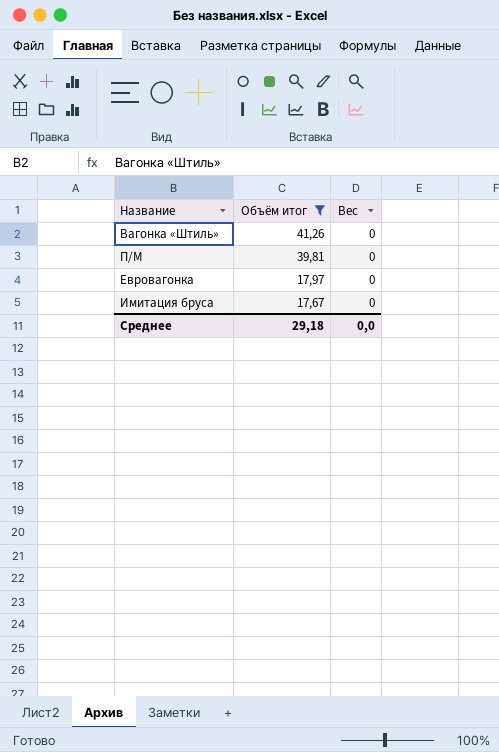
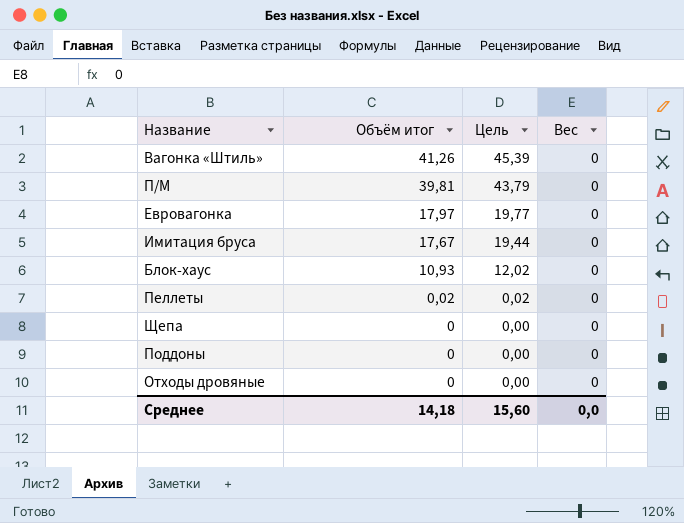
filter: Объём итог >= 17,67 -> none
column Цель | formula: none -> [Объём итог] * 1,1
Среднее | Объём итог: 29,18 -> 14,18

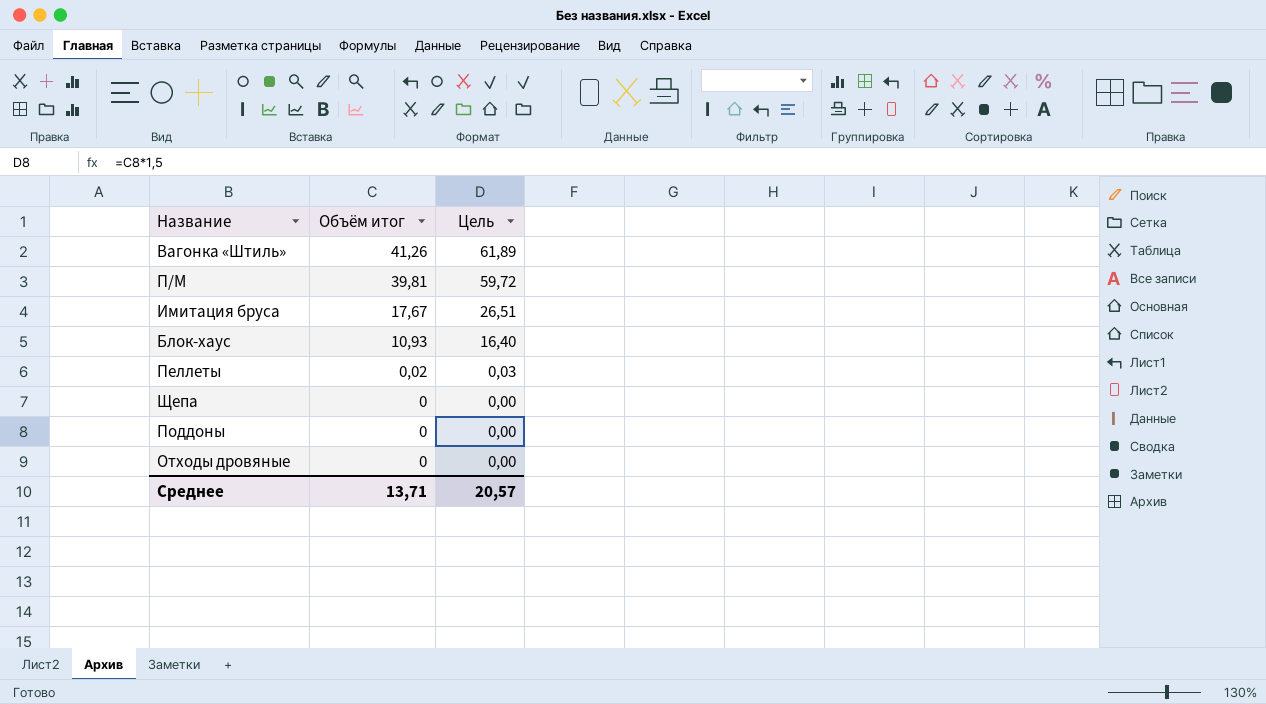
column Вес | position: 4 -> none
column Цель | formula: [Объём итог] * 1,1 -> [Объём итог] * 1,5
row Евровагонка: 17,97 | 19,77 | 0 -> none
Среднее | Объём итог: 14,18 -> 13,71
Среднее | Цель: 15,60 -> 20,57

